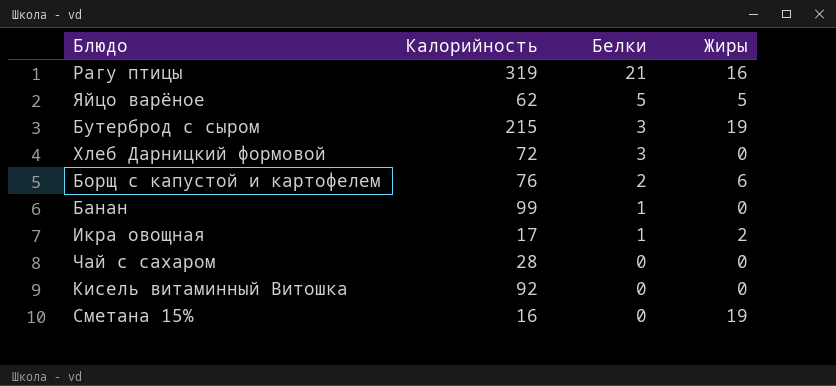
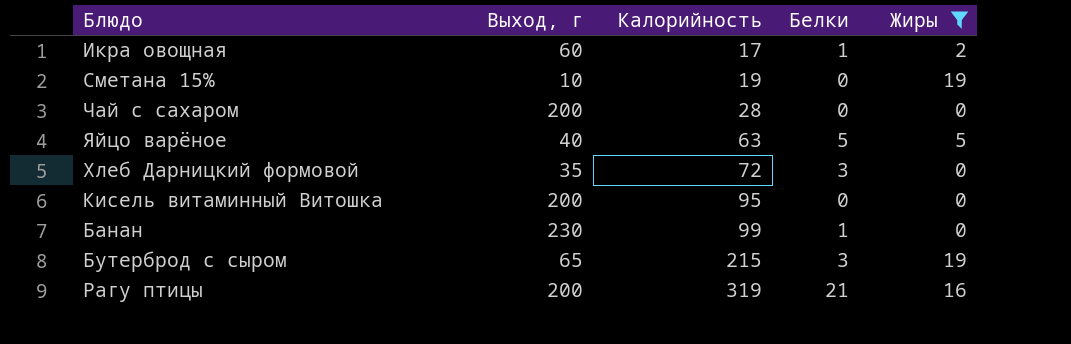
filter: none -> Жиры != 6
row order: Белки descending -> Калорийность ascending
column Выход, г | position: none -> 2
Сметана 15% | Калорийность: 16 -> 19
Яйцо варёное | Калорийность: 62 -> 63
Кисель витаминный Витошка | Калорийность: 92 -> 95

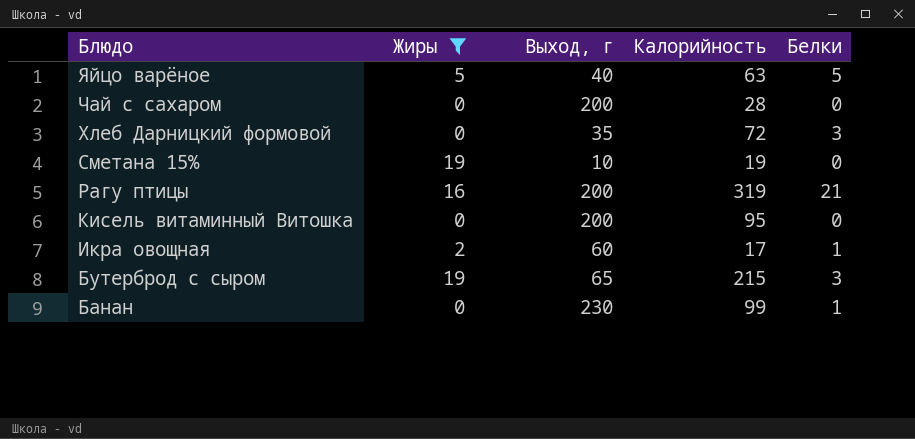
row order: Калорийность ascending -> Блюдо descending
column Жиры | position: 5 -> 2

